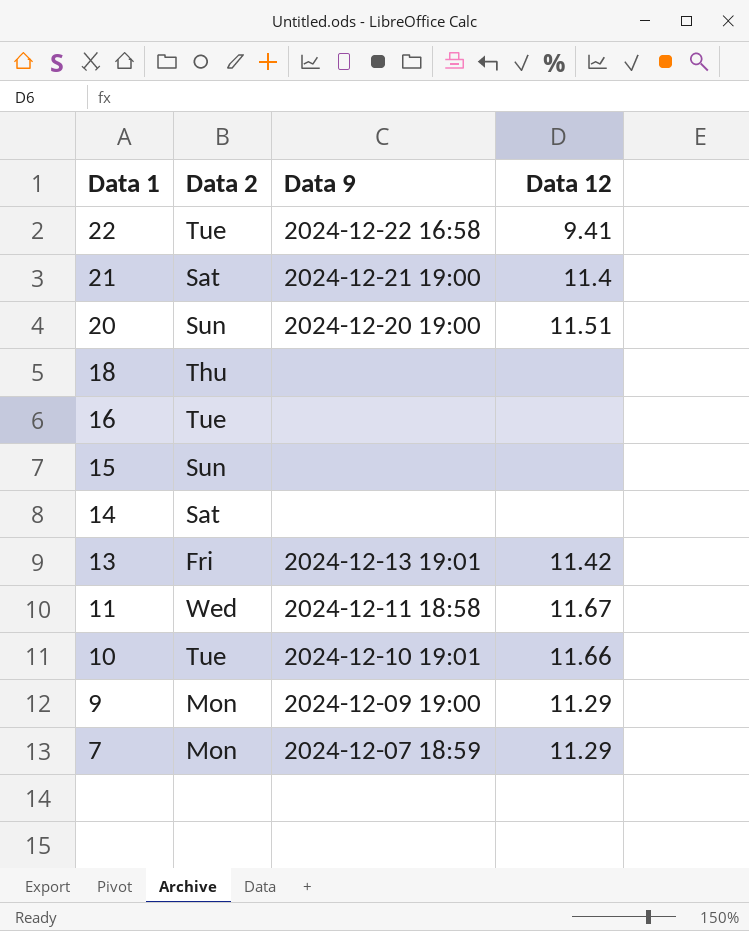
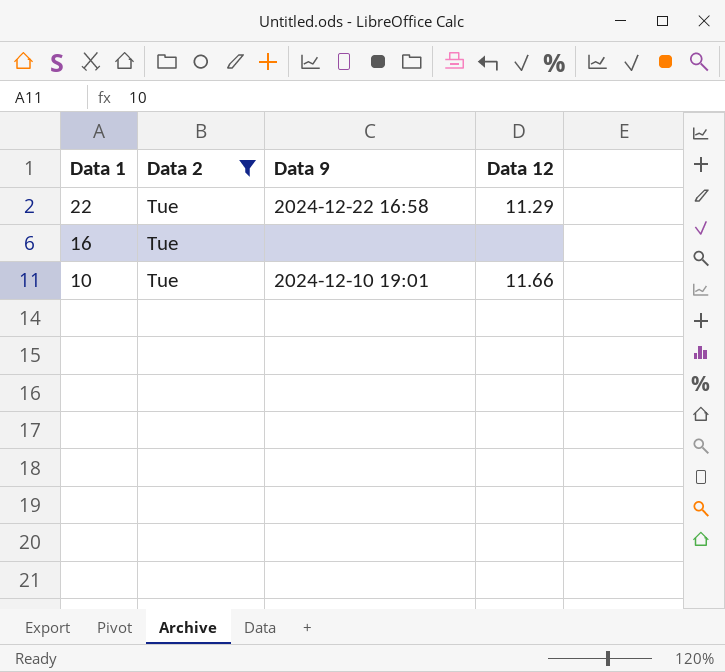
filter: none -> Data 2 = Tue
22 | Data 12: 9.41 -> 11.29

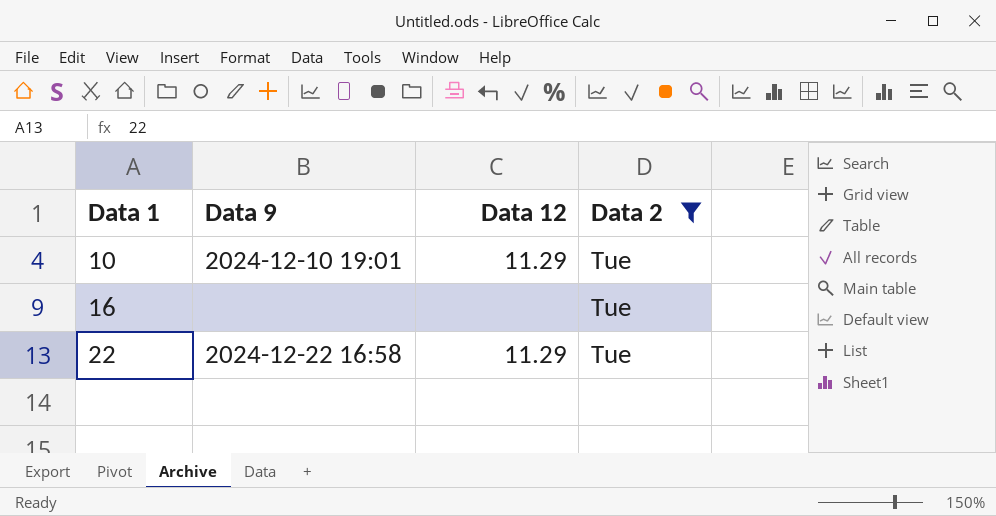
row order: Data 1 descending -> Data 1 ascending
column Data 2 | position: 2 -> 4
10 | Data 12: 11.66 -> 11.29

